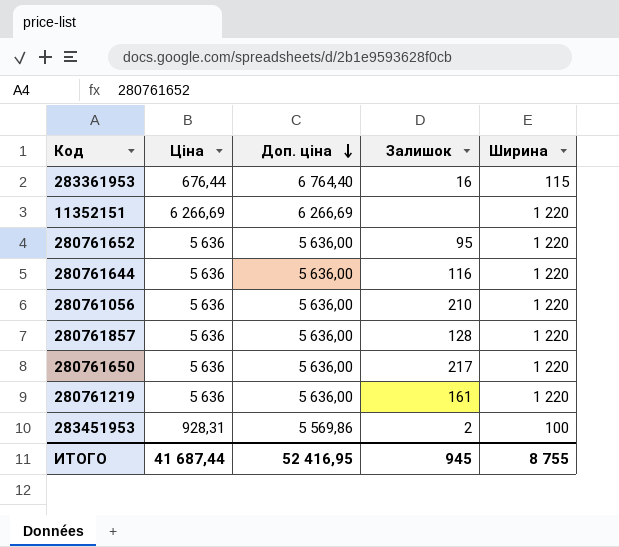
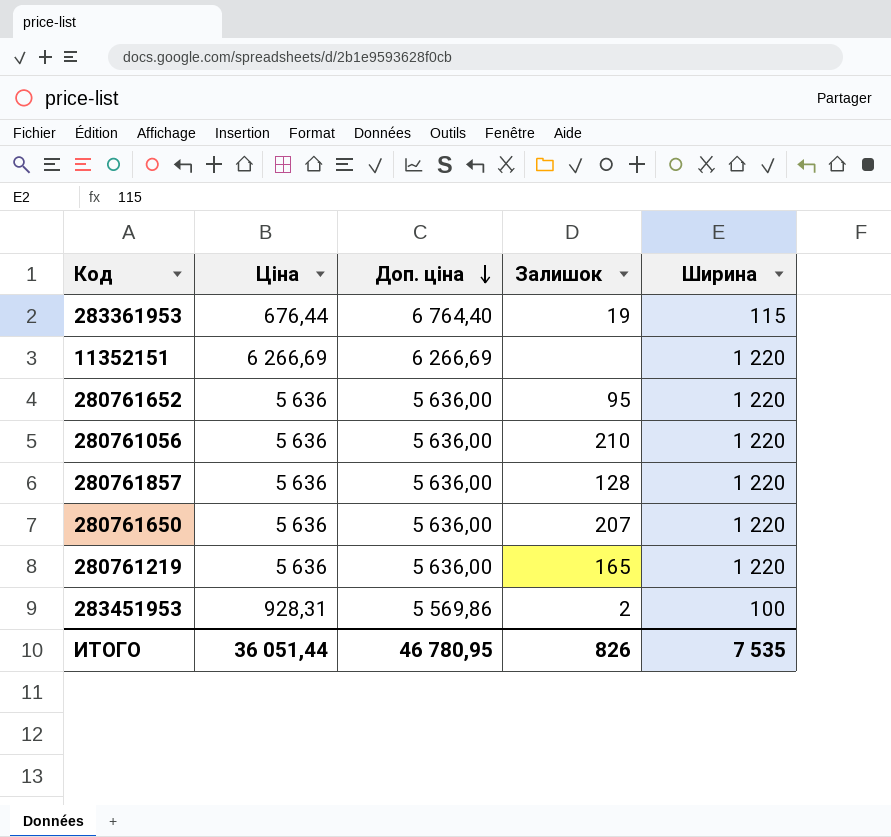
row 280761644: 5 636 | 5 636,00 | 116 | 1 220 -> none
283361953 | Залишок: 16 -> 19
280761650 | Залишок: 217 -> 207
280761219 | Залишок: 161 -> 165
ИТОГО | Ціна: 41 687,44 -> 36 051,44
ИТОГО | Доп. ціна: 52 416,95 -> 46 780,95
ИТОГО | Залишок: 945 -> 826
ИТОГО | Ширина: 8 755 -> 7 535

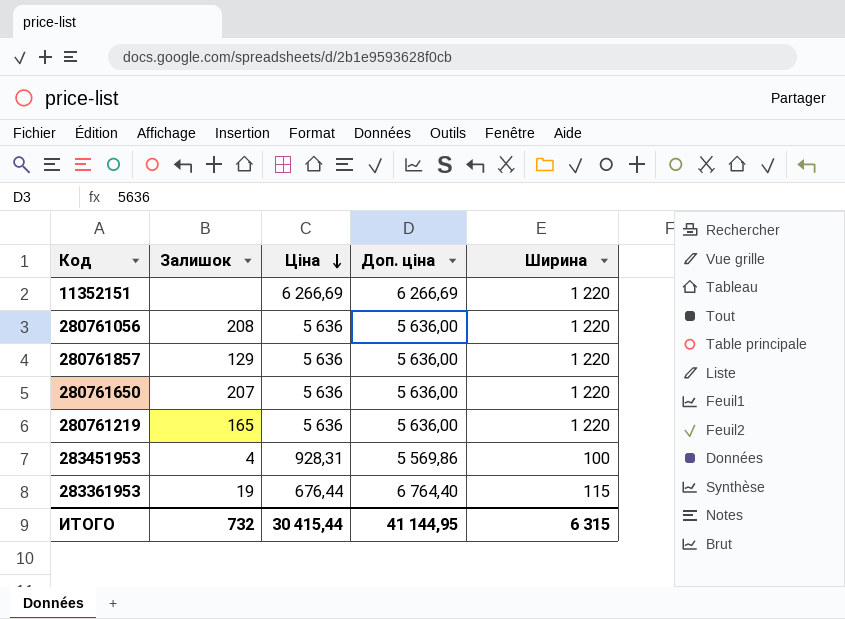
row order: Доп. ціна descending -> Ціна descending
column Залишок | position: 4 -> 2
row 280761652: 5 636 | 5 636,00 | 95 | 1 220 -> none
280761056 | Залишок: 210 -> 208
280761857 | Залишок: 128 -> 129
283451953 | Залишок: 2 -> 4
ИТОГО | Залишок: 826 -> 732
ИТОГО | Ціна: 36 051,44 -> 30 415,44
ИТОГО | Доп. ціна: 46 780,95 -> 41 144,95
ИТОГО | Ширина: 7 535 -> 6 315

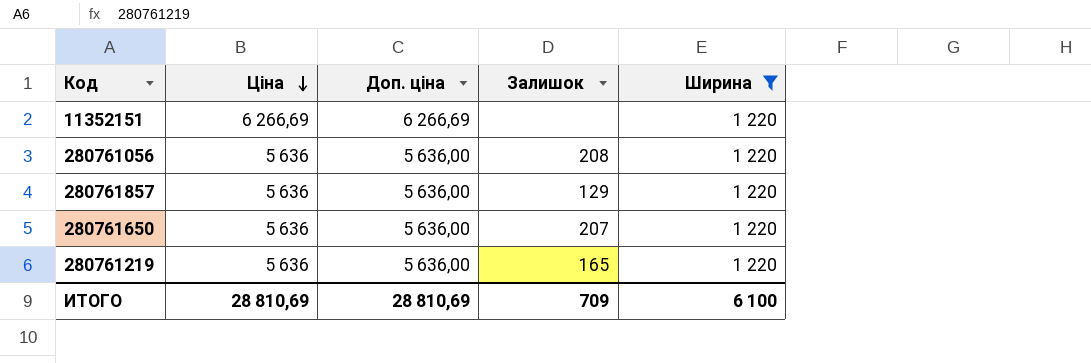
filter: none -> Ширина = 1 220
column Залишок | position: 2 -> 4
ИТОГО | Ціна: 30 415,44 -> 28 810,69
ИТОГО | Доп. ціна: 41 144,95 -> 28 810,69
ИТОГО | Залишок: 732 -> 709
ИТОГО | Ширина: 6 315 -> 6 100

